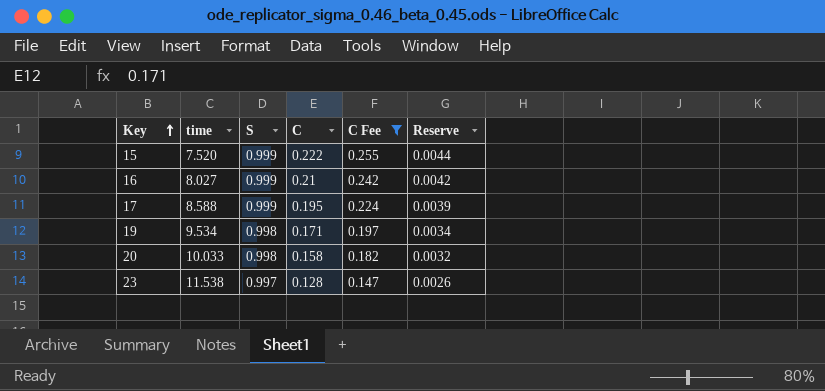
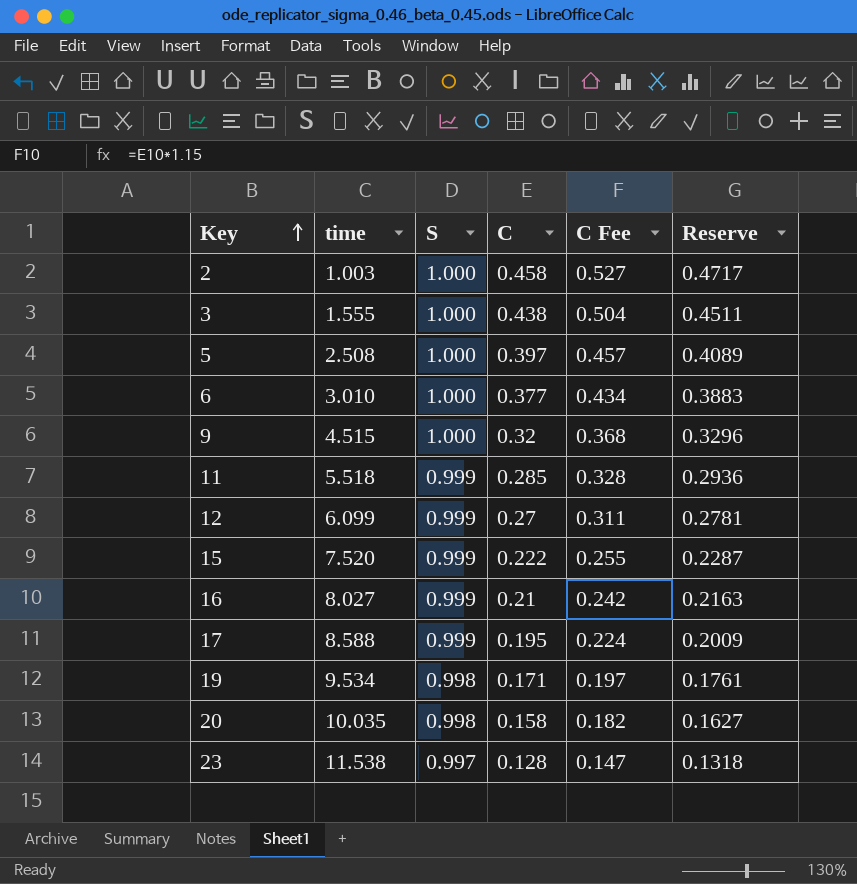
filter: C Fee <= 0.255 -> none
column Reserve | formula: [C] * 0.02 -> [C] * 1.03
20 | time: 10.033 -> 10.035

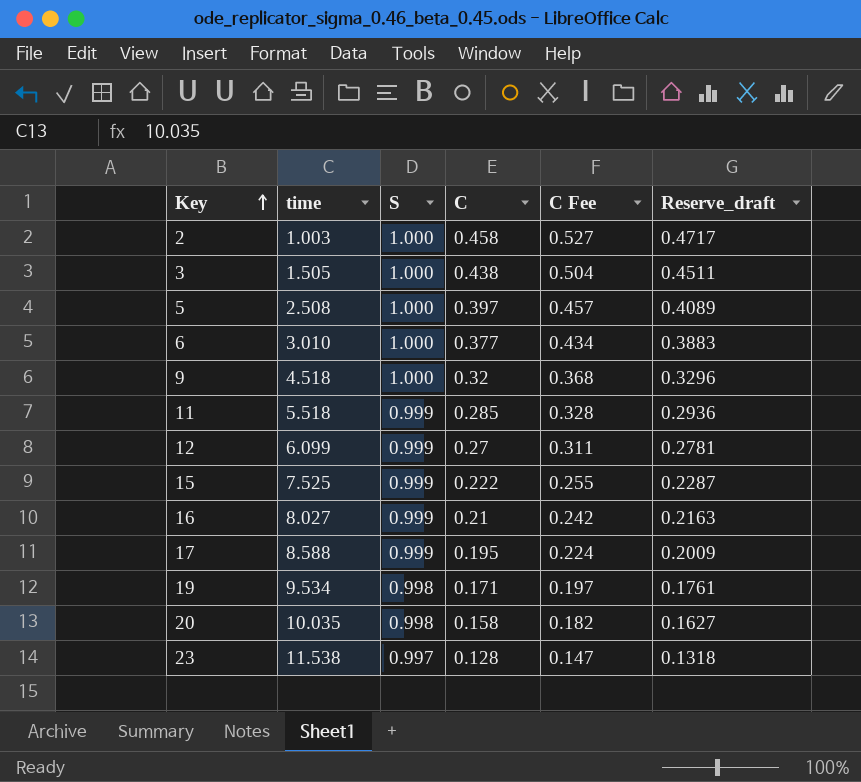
column name: Reserve -> Reserve_draft
3 | time: 1.555 -> 1.505
9 | time: 4.515 -> 4.518
15 | time: 7.520 -> 7.525

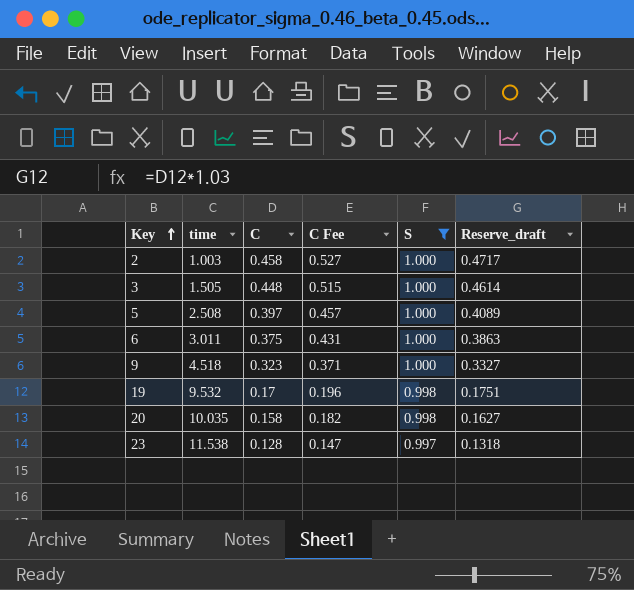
filter: none -> S != 0.999
column S | position: 3 -> 5
3 | C: 0.438 -> 0.448
3 | C Fee: 0.504 -> 0.515
3 | Reserve_draft: 0.4511 -> 0.4614
6 | time: 3.010 -> 3.011
6 | C: 0.377 -> 0.375
6 | C Fee: 0.434 -> 0.431
6 | Reserve_draft: 0.3883 -> 0.3863
9 | C: 0.32 -> 0.323
9 | C Fee: 0.368 -> 0.371
9 | Reserve_draft: 0.3296 -> 0.3327
19 | time: 9.534 -> 9.532
19 | C: 0.171 -> 0.17
19 | C Fee: 0.197 -> 0.196
19 | Reserve_draft: 0.1761 -> 0.1751

